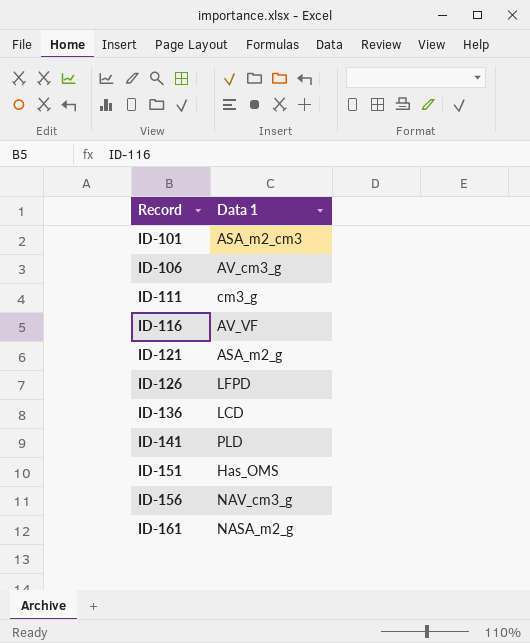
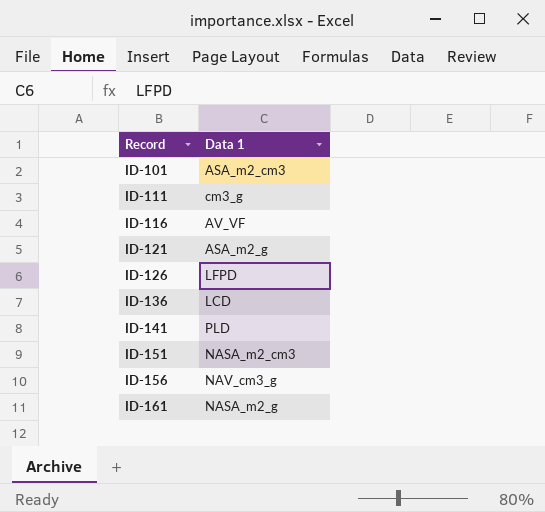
row ID-106: AV_cm3_g -> none
ID-151 | Data 1: Has_OMS -> NASA_m2_cm3

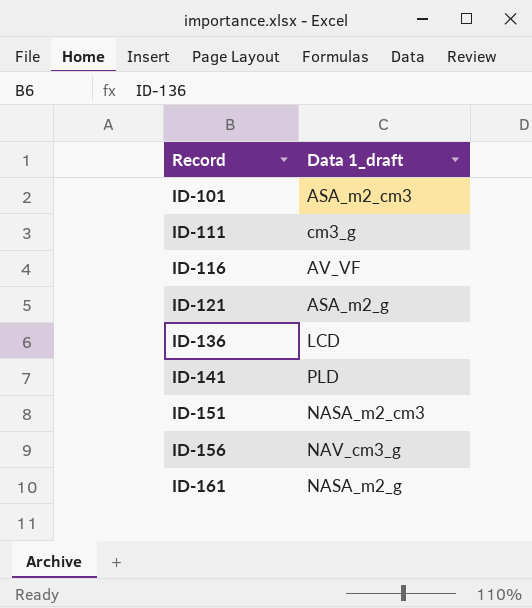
column name: Data 1 -> Data 1_draft
row ID-126: LFPD -> none

